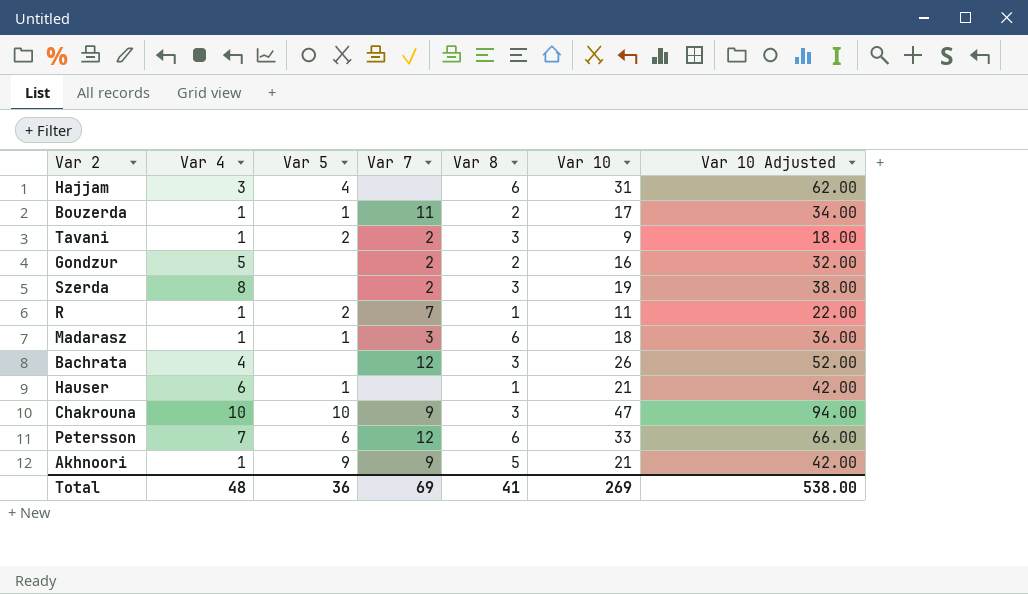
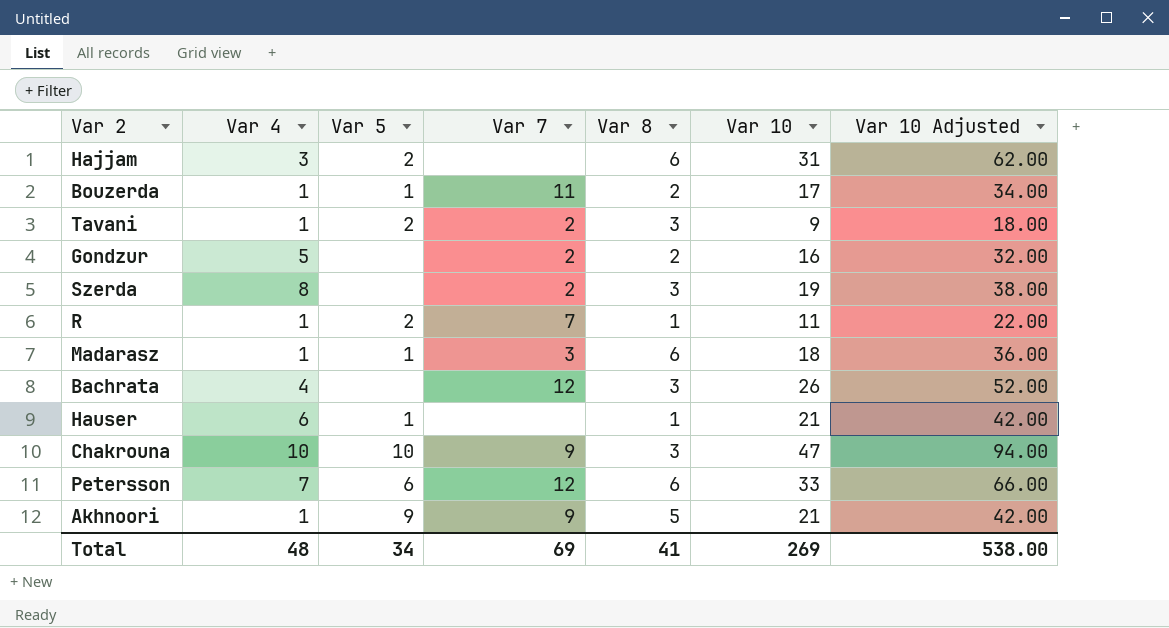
Hajjam | Var 5: 4 -> 2
Total | Var 5: 36 -> 34

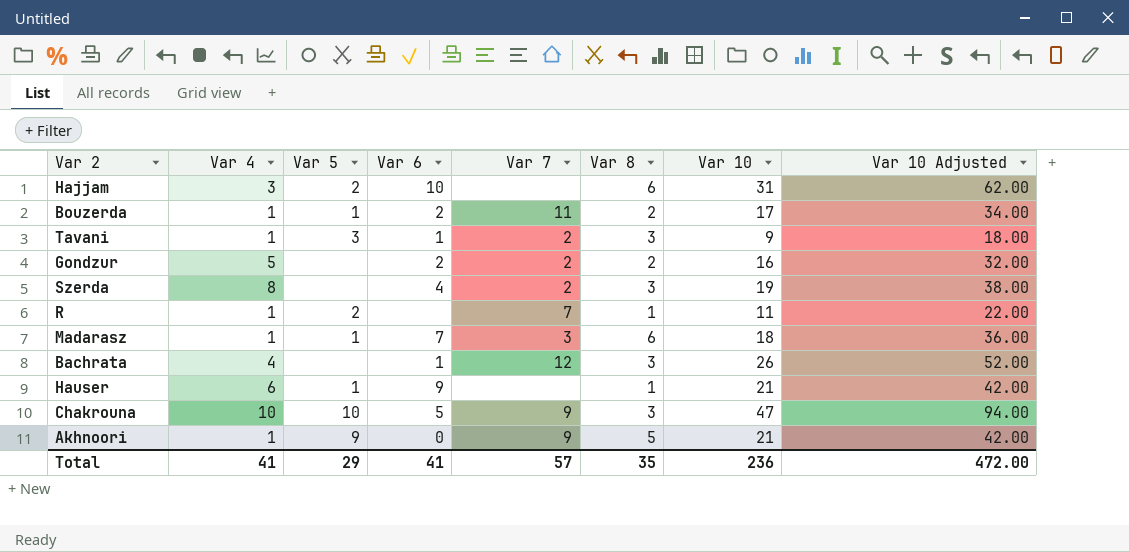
column Var 6 | position: none -> 4
row Petersson: 7 | 6 | 12 | 6 | 33 | 66.00 -> none
Tavani | Var 5: 2 -> 3
Total | Var 4: 48 -> 41
Total | Var 5: 34 -> 29
Total | Var 7: 69 -> 57
Total | Var 8: 41 -> 35
Total | Var 10: 269 -> 236
Total | Var 10 Adjusted: 538.00 -> 472.00

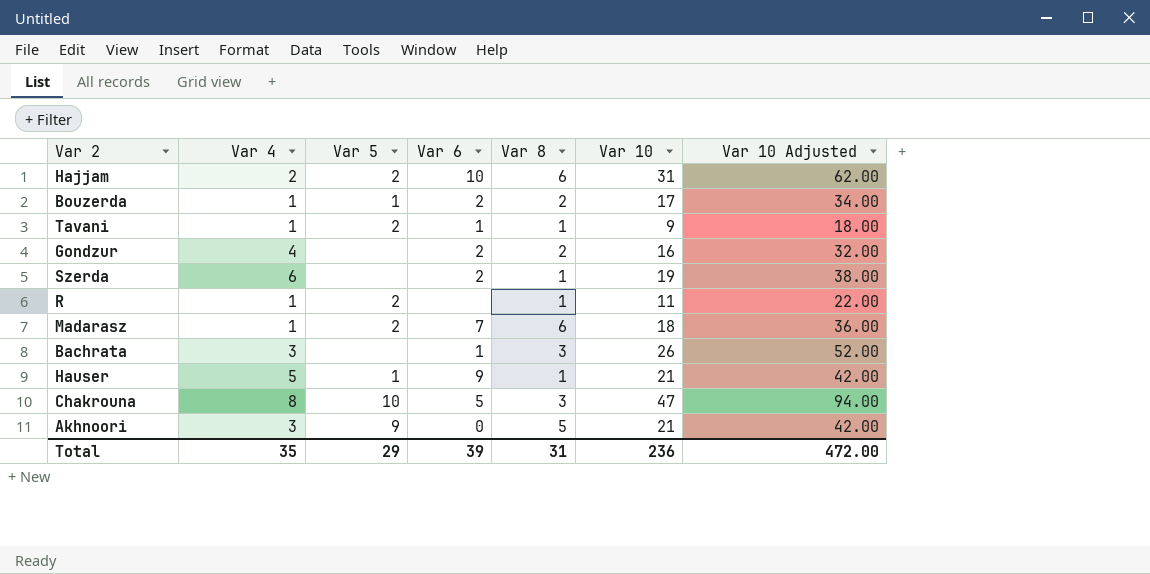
column Var 7 | position: 5 -> none
Hajjam | Var 4: 3 -> 2
Tavani | Var 5: 3 -> 2
Tavani | Var 8: 3 -> 1
Gondzur | Var 4: 5 -> 4
Szerda | Var 4: 8 -> 6
Szerda | Var 6: 4 -> 2
Szerda | Var 8: 3 -> 1
Madarasz | Var 5: 1 -> 2
Bachrata | Var 4: 4 -> 3
Hauser | Var 4: 6 -> 5
Chakrouna | Var 4: 10 -> 8
Akhnoori | Var 4: 1 -> 3
Total | Var 4: 41 -> 35
Total | Var 6: 41 -> 39
Total | Var 8: 35 -> 31

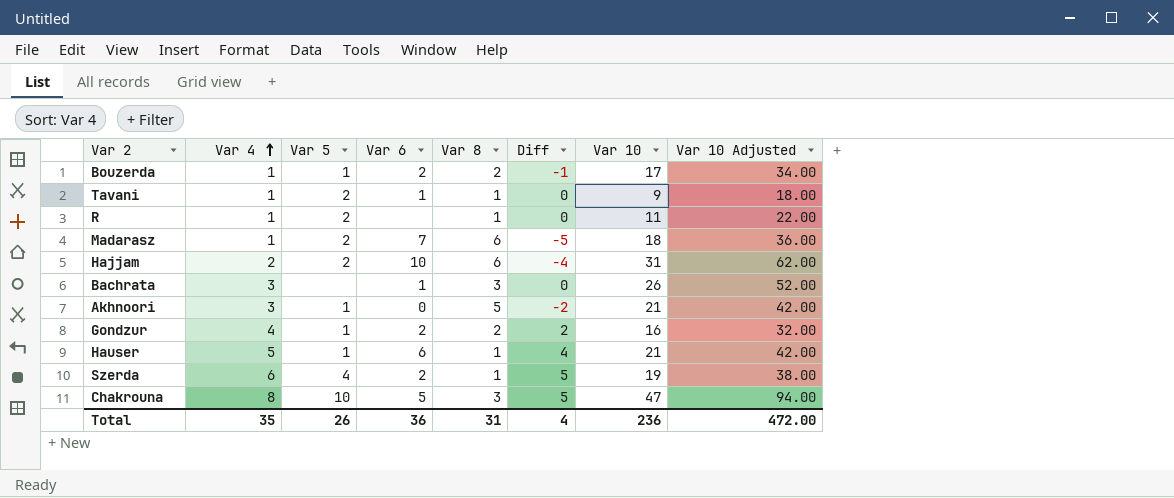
row order: none -> Var 4 ascending
column Diff | formula: none -> [Var 4] - [Var 8]
Akhnoori | Var 5: 9 -> 1
Gondzur | Var 5: none -> 1
Hauser | Var 6: 9 -> 6
Szerda | Var 5: none -> 4
Total | Var 5: 29 -> 26
Total | Var 6: 39 -> 36

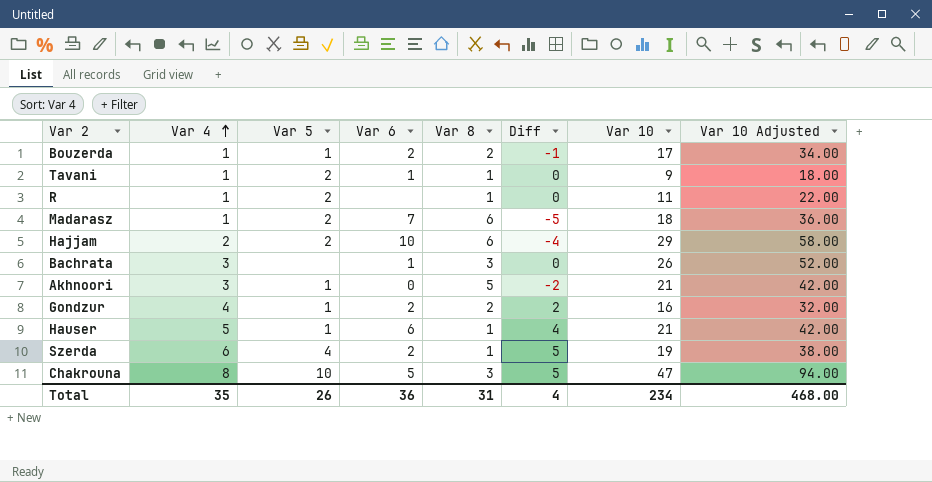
Hajjam | Var 10: 31 -> 29
Hajjam | Var 10 Adjusted: 62.00 -> 58.00
Total | Var 10: 236 -> 234
Total | Var 10 Adjusted: 472.00 -> 468.00

